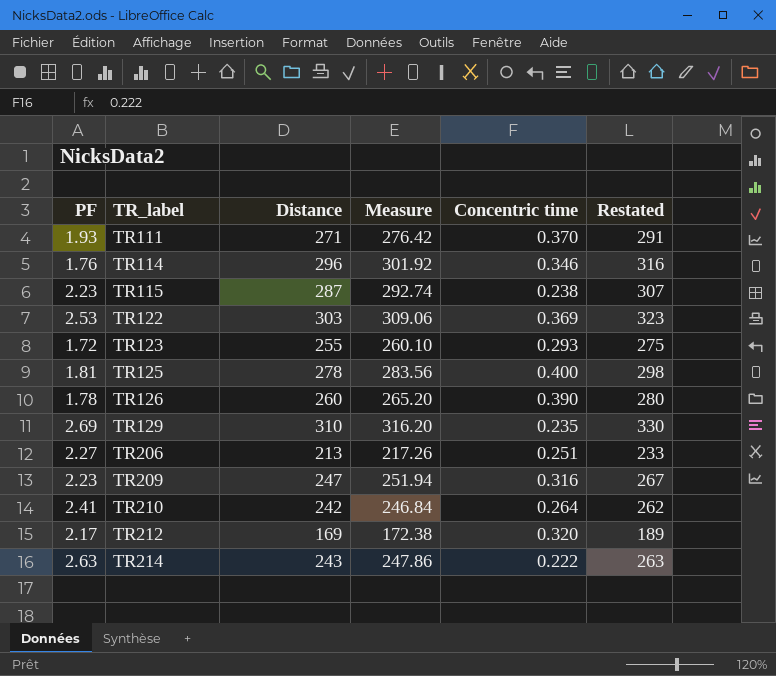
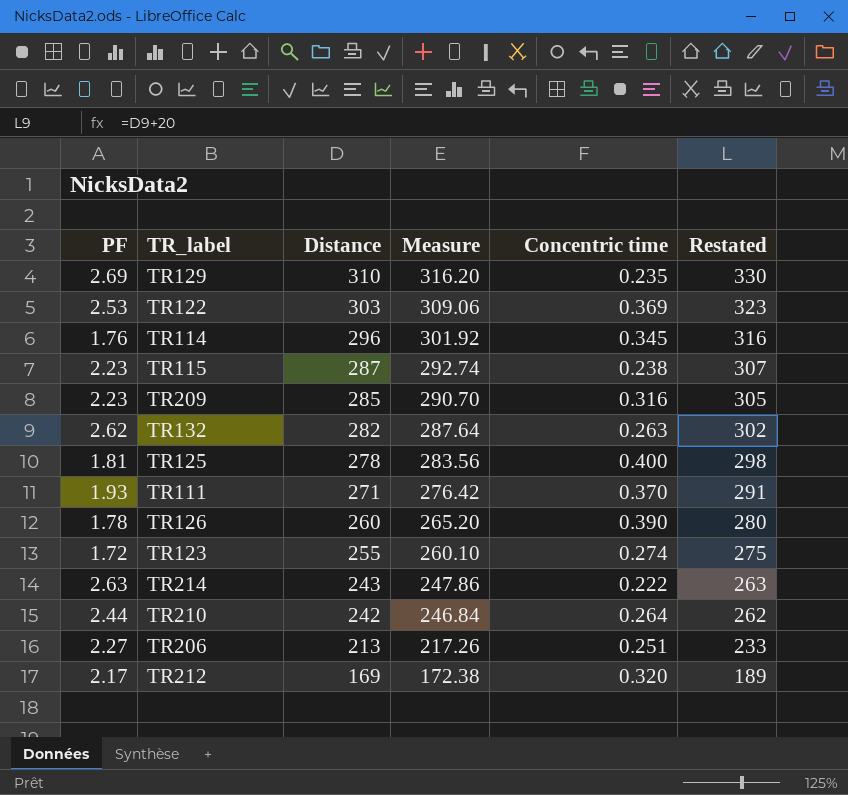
row order: TR_label ascending -> Distance descending
TR114 | Concentric time: 0.346 -> 0.345
TR209 | Distance: 247 -> 285
TR209 | Measure: 251.94 -> 290.70
TR209 | Restated: 267 -> 305
row TR132: none -> 2.62 | 282 | 287.64 | 0.263 | 302
TR123 | Concentric time: 0.293 -> 0.274
TR210 | PF: 2.41 -> 2.44

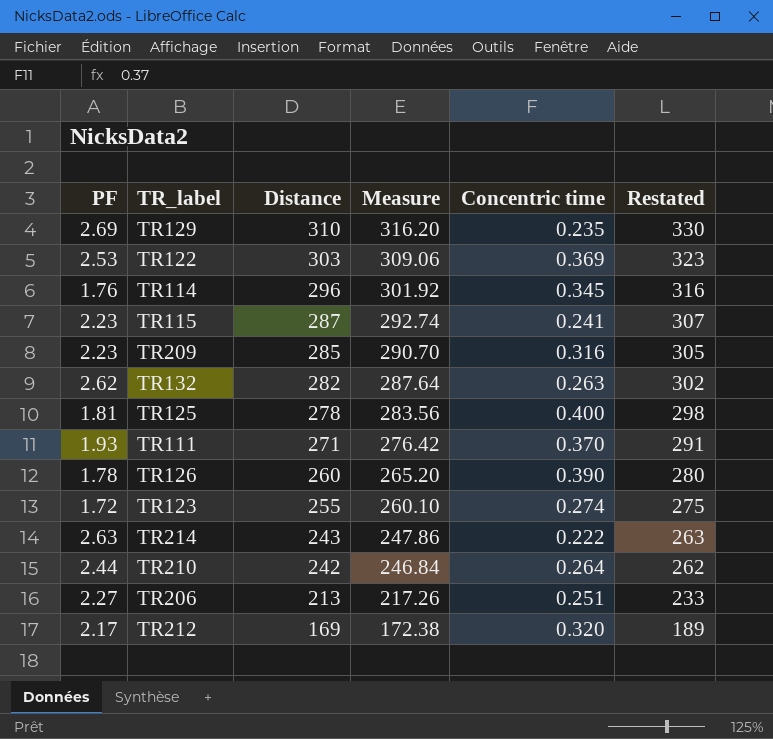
TR115 | Concentric time: 0.238 -> 0.241

